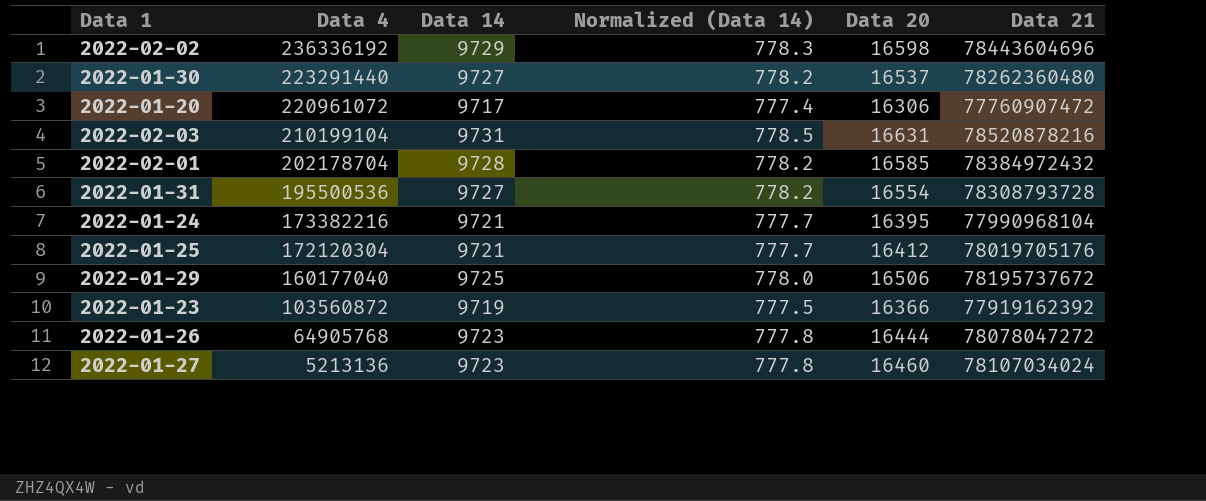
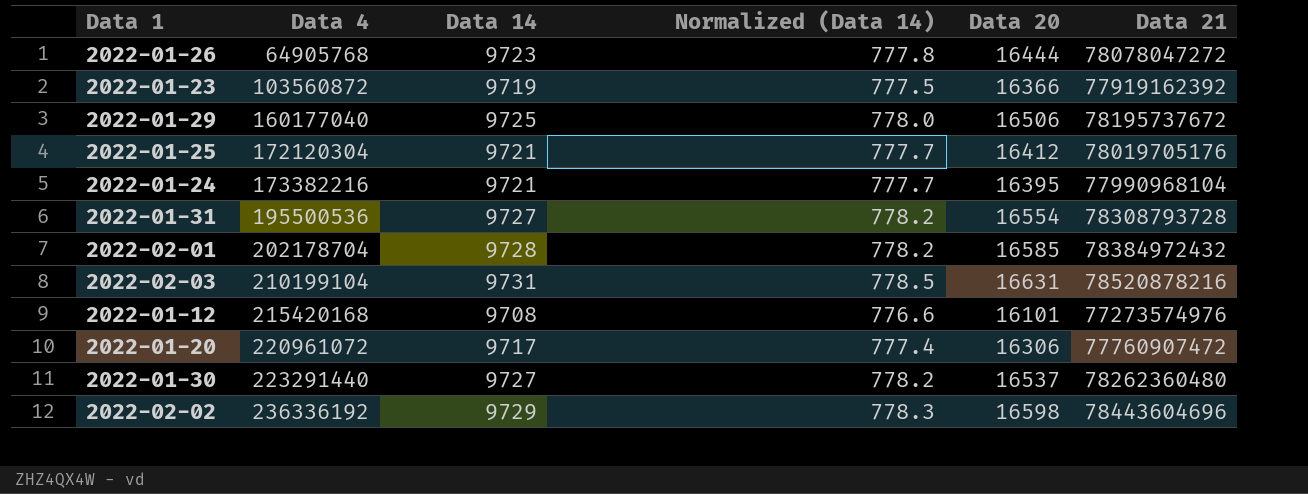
row order: Data 4 descending -> Data 4 ascending
row 2022-01-27: 5213136 | 9723 | 777.8 | 16460 | 78107034024 -> none
row 2022-01-12: none -> 215420168 | 9708 | 776.6 | 16101 | 77273574976

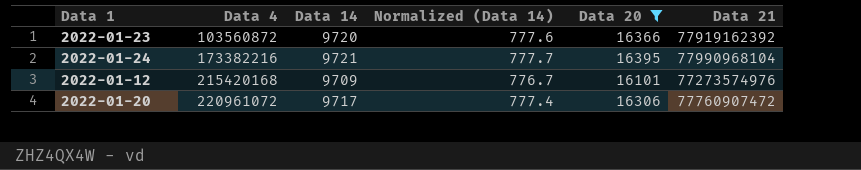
filter: none -> Data 20 <= 16395
2022-01-23 | Data 14: 9719 -> 9720
2022-01-23 | Normalized (Data 14): 777.5 -> 777.6
2022-01-12 | Data 14: 9708 -> 9709
2022-01-12 | Normalized (Data 14): 776.6 -> 776.7

